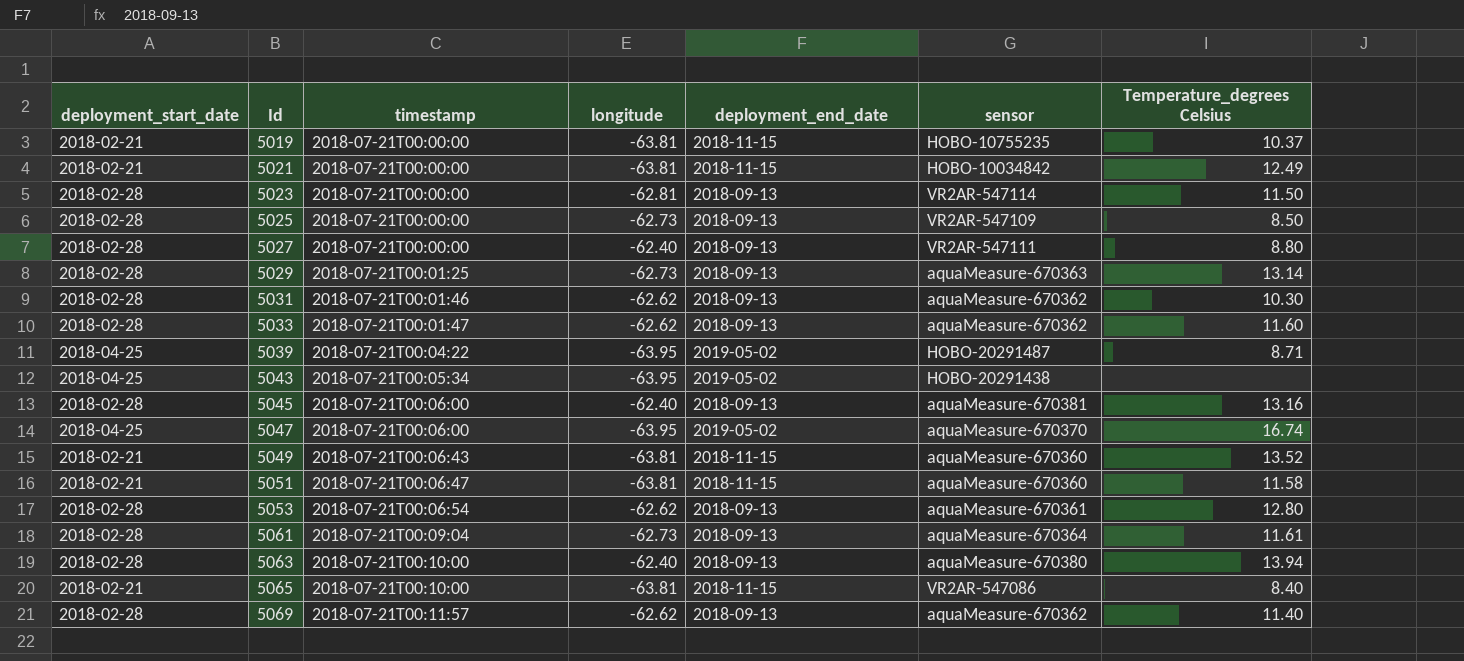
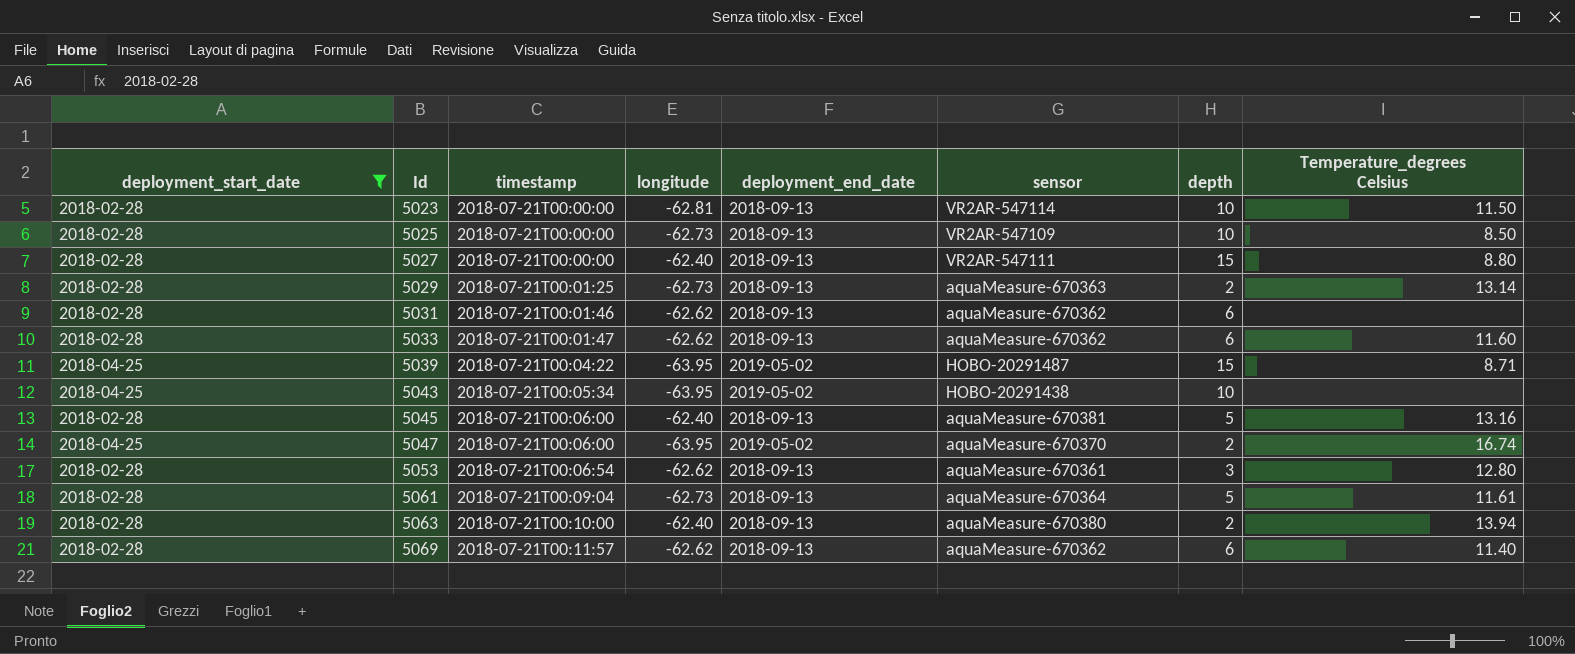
filter: none -> deployment_start_date != 2018-02-21
column depth | position: none -> 7
5031 | Temperature_degrees Celsius: 10.30 -> none

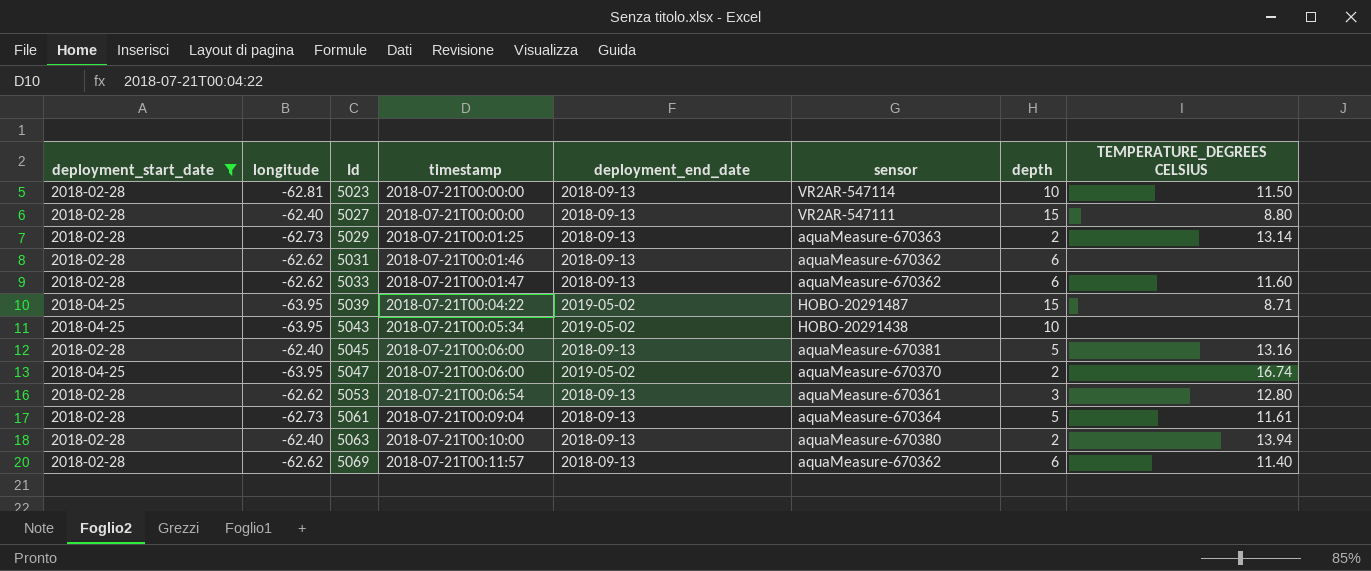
column longitude | position: 4 -> 2
column name: Temperature_degrees Celsius -> TEMPERATURE_DEGREES CELSIUS
row 5025: 2018-02-28 | 2018-07-21T00:00:00 | -62.73 | 2018-09-13 | VR2AR-547109 | 10 | 8.50 -> none

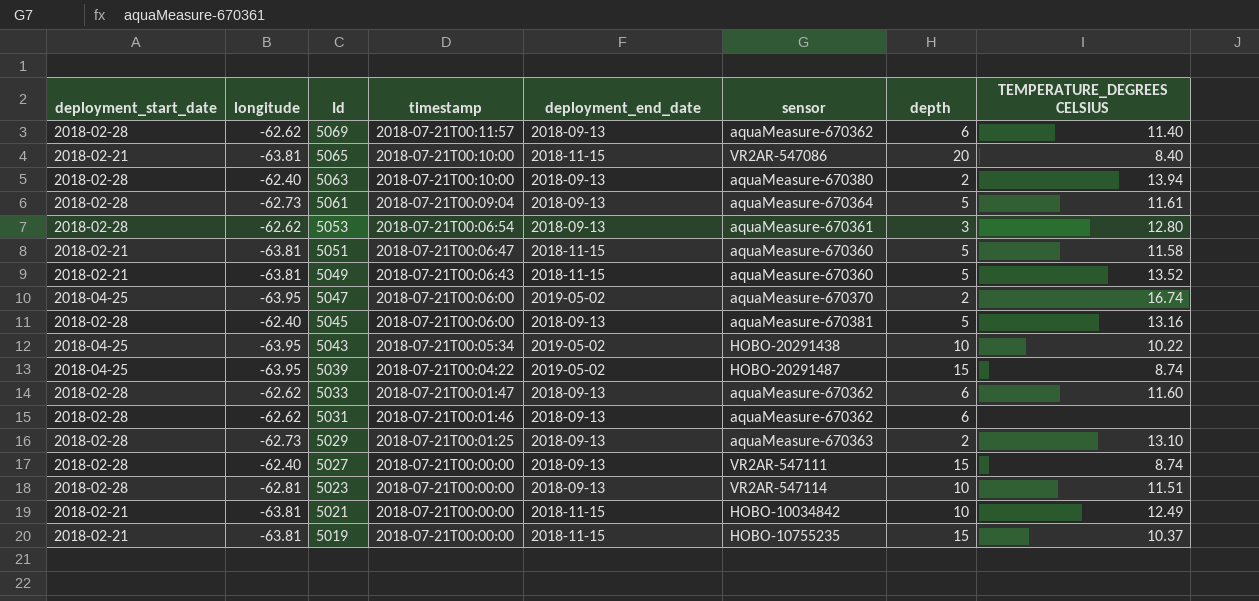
filter: deployment_start_date != 2018-02-21 -> none
row order: Id ascending -> Id descending
5043 | TEMPERATURE_DEGREES CELSIUS: none -> 10.22
5039 | TEMPERATURE_DEGREES CELSIUS: 8.71 -> 8.74
5029 | TEMPERATURE_DEGREES CELSIUS: 13.14 -> 13.10
5027 | TEMPERATURE_DEGREES CELSIUS: 8.80 -> 8.74
5023 | TEMPERATURE_DEGREES CELSIUS: 11.50 -> 11.51

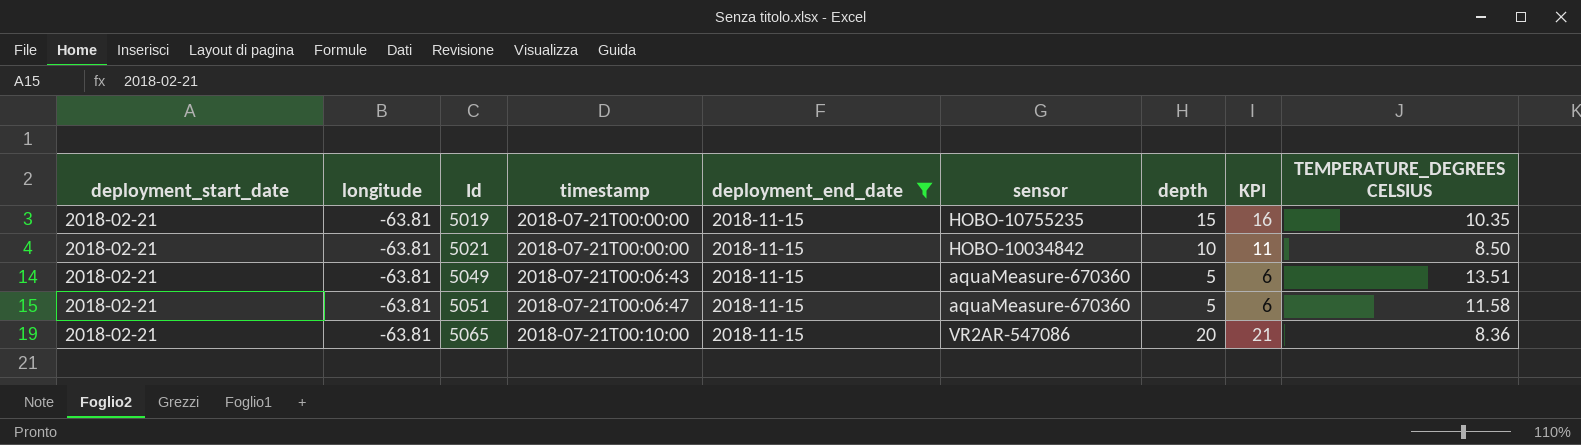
filter: none -> deployment_end_date = 2018-11-15
row order: Id descending -> Id ascending
column KPI | formula: none -> [depth] + 1
5019 | TEMPERATURE_DEGREES CELSIUS: 10.37 -> 10.35
5021 | TEMPERATURE_DEGREES CELSIUS: 12.49 -> 8.50
5049 | TEMPERATURE_DEGREES CELSIUS: 13.52 -> 13.51
5065 | TEMPERATURE_DEGREES CELSIUS: 8.40 -> 8.36

